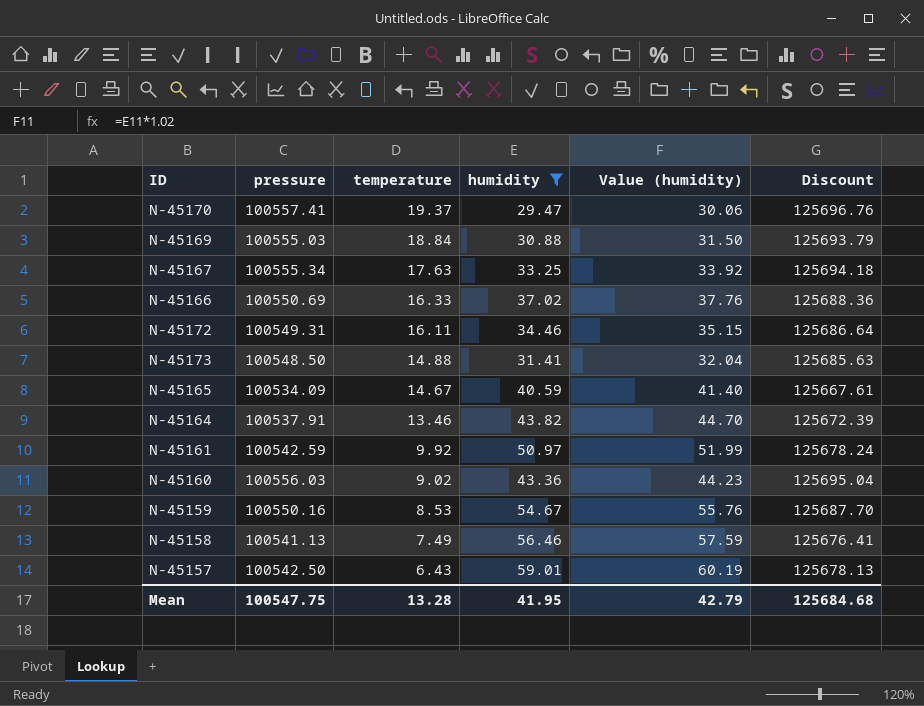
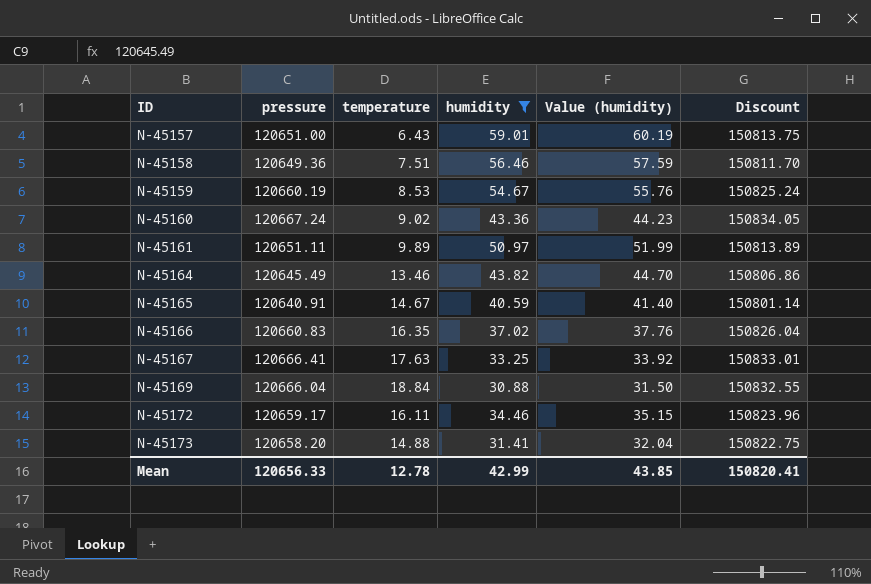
row order: temperature descending -> ID ascending
row N-45170: 100557.41 | 19.37 | 29.47 | 30.06 | 125696.76 -> none
N-45157 | pressure: 100542.50 -> 120651.00
N-45157 | Discount: 125678.13 -> 150813.75
N-45158 | pressure: 100541.13 -> 120649.36
N-45158 | temperature: 7.49 -> 7.51
N-45158 | Discount: 125676.41 -> 150811.70
N-45159 | pressure: 100550.16 -> 120660.19
N-45159 | Discount: 125687.70 -> 150825.24
N-45160 | pressure: 100556.03 -> 120667.24
N-45160 | Discount: 125695.04 -> 150834.05
N-45161 | pressure: 100542.59 -> 120651.11
N-45161 | temperature: 9.92 -> 9.89
N-45161 | Discount: 125678.24 -> 150813.89
N-45164 | pressure: 100537.91 -> 120645.49
N-45164 | Discount: 125672.39 -> 150806.86
N-45165 | pressure: 100534.09 -> 120640.91
N-45165 | Discount: 125667.61 -> 150801.14
N-45166 | pressure: 100550.69 -> 120660.83
N-45166 | temperature: 16.33 -> 16.35
N-45166 | Discount: 125688.36 -> 150826.04
N-45167 | pressure: 100555.34 -> 120666.41
N-45167 | Discount: 125694.18 -> 150833.01
N-45169 | pressure: 100555.03 -> 120666.04
N-45169 | Discount: 125693.79 -> 150832.55
N-45172 | pressure: 100549.31 -> 120659.17
N-45172 | Discount: 125686.64 -> 150823.96
N-45173 | pressure: 100548.50 -> 120658.20
N-45173 | Discount: 125685.63 -> 150822.75
Mean | pressure: 100547.75 -> 120656.33
Mean | temperature: 13.28 -> 12.78
Mean | humidity: 41.95 -> 42.99
Mean | Value (humidity): 42.79 -> 43.85
Mean | Discount: 125684.68 -> 150820.41

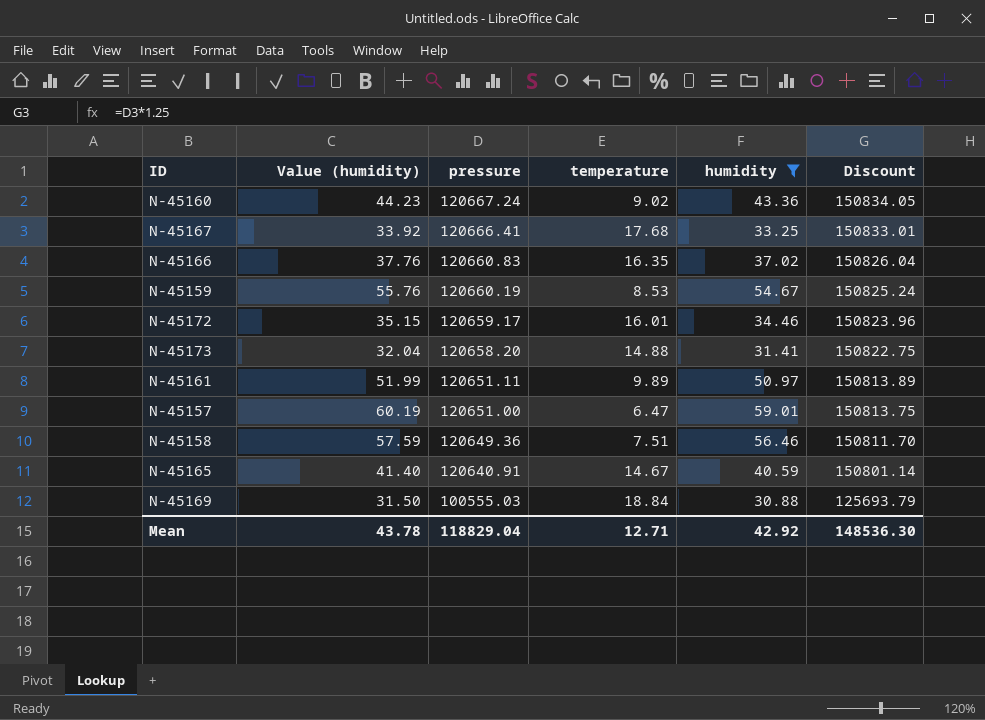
row order: ID ascending -> pressure descending
column Value (humidity) | position: 5 -> 2
row N-45164: 120645.49 | 13.46 | 43.82 | 44.70 | 150806.86 -> none
N-45167 | temperature: 17.63 -> 17.68
N-45172 | temperature: 16.11 -> 16.01
N-45157 | temperature: 6.43 -> 6.47
N-45169 | pressure: 120666.04 -> 100555.03
N-45169 | Discount: 150832.55 -> 125693.79
Mean | Value (humidity): 43.85 -> 43.78
Mean | pressure: 120656.33 -> 118829.04
Mean | temperature: 12.78 -> 12.71
Mean | humidity: 42.99 -> 42.92
Mean | Discount: 150820.41 -> 148536.30

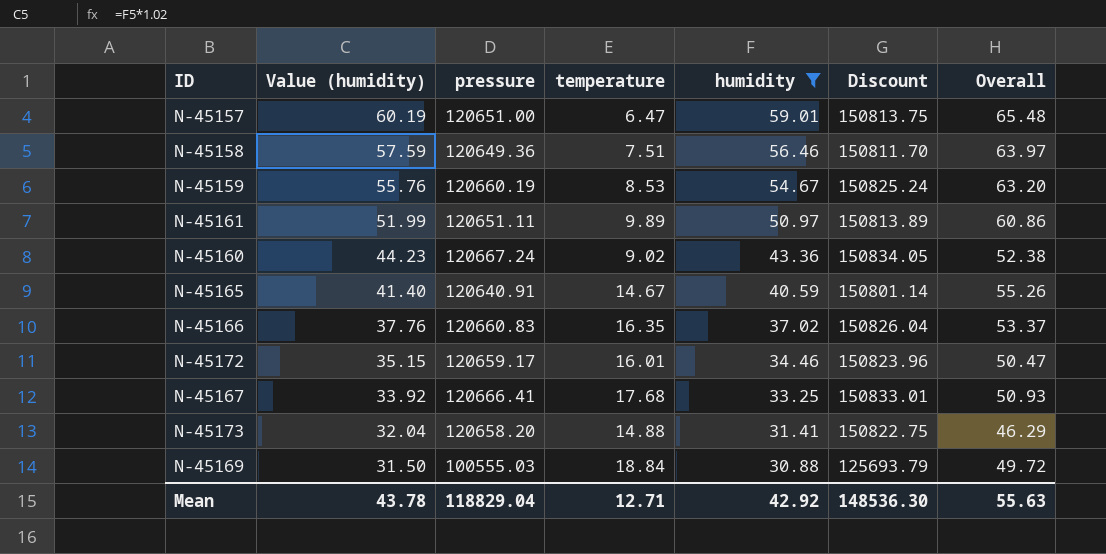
row order: pressure descending -> Value (humidity) descending
column Overall | formula: none -> [temperature] + [humidity]

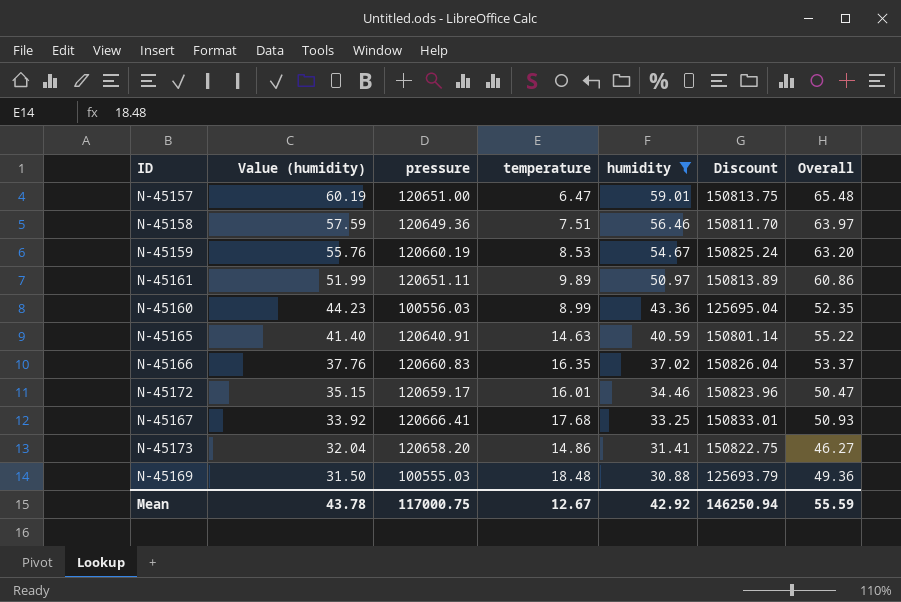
N-45160 | pressure: 120667.24 -> 100556.03
N-45160 | temperature: 9.02 -> 8.99
N-45160 | Discount: 150834.05 -> 125695.04
N-45160 | Overall: 52.38 -> 52.35
N-45165 | temperature: 14.67 -> 14.63
N-45165 | Overall: 55.26 -> 55.22
N-45173 | temperature: 14.88 -> 14.86
N-45173 | Overall: 46.29 -> 46.27
N-45169 | temperature: 18.84 -> 18.48
N-45169 | Overall: 49.72 -> 49.36
Mean | pressure: 118829.04 -> 117000.75
Mean | temperature: 12.71 -> 12.67
Mean | Discount: 148536.30 -> 146250.94
Mean | Overall: 55.63 -> 55.59

